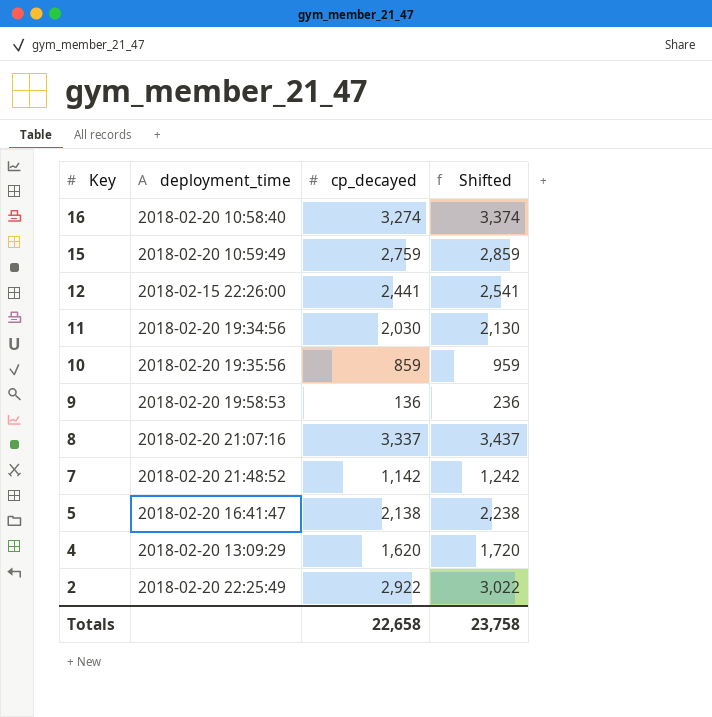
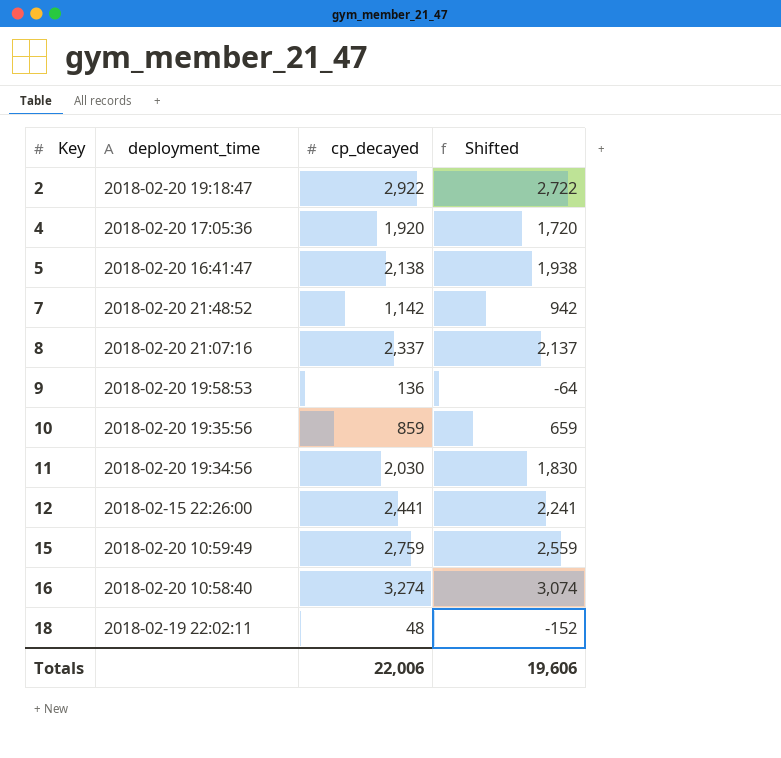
row order: Key descending -> Key ascending
column Shifted | formula: [cp_decayed] + 100 -> [cp_decayed] - 200
2 | deployment_time: 2018-02-20 22:25:49 -> 2018-02-20 19:18:47
4 | deployment_time: 2018-02-20 13:09:29 -> 2018-02-20 17:05:36
4 | cp_decayed: 1,620 -> 1,920
8 | cp_decayed: 3,337 -> 2,337
row 18: none -> 2018-02-19 22:02:11 | 48 | -152
Totals | cp_decayed: 22,658 -> 22,006
Totals | Shifted: 23,758 -> 19,606

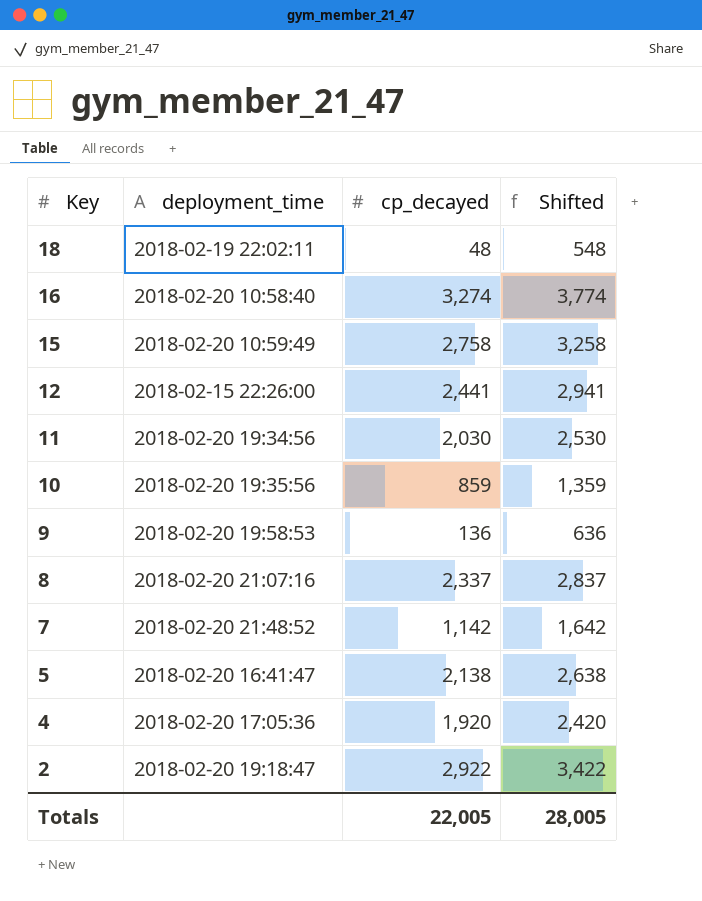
row order: Key ascending -> Key descending
column Shifted | formula: [cp_decayed] - 200 -> [cp_decayed] + 500
15 | cp_decayed: 2,759 -> 2,758
Totals | cp_decayed: 22,006 -> 22,005
Totals | Shifted: 19,606 -> 28,005

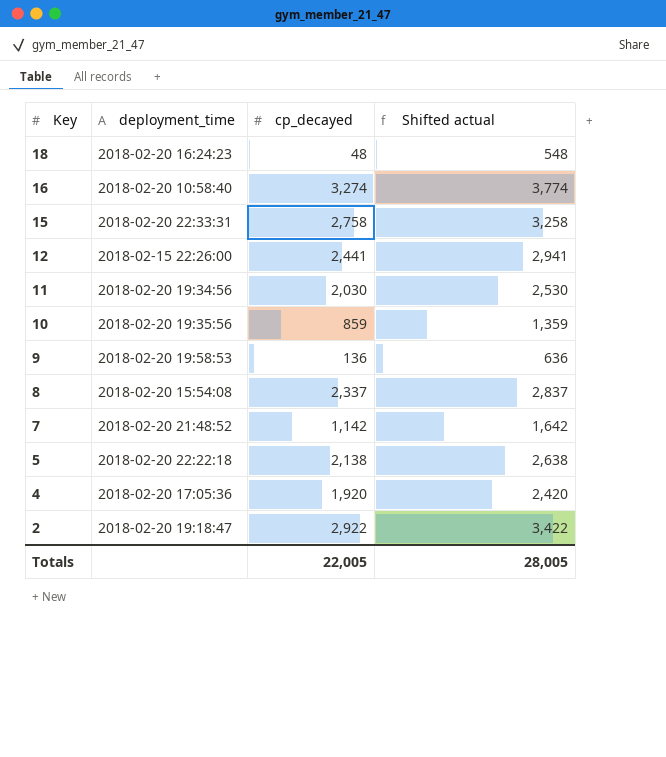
column name: Shifted -> Shifted actual
18 | deployment_time: 2018-02-19 22:02:11 -> 2018-02-20 16:24:23
15 | deployment_time: 2018-02-20 10:59:49 -> 2018-02-20 22:33:31
8 | deployment_time: 2018-02-20 21:07:16 -> 2018-02-20 15:54:08
5 | deployment_time: 2018-02-20 16:41:47 -> 2018-02-20 22:22:18

